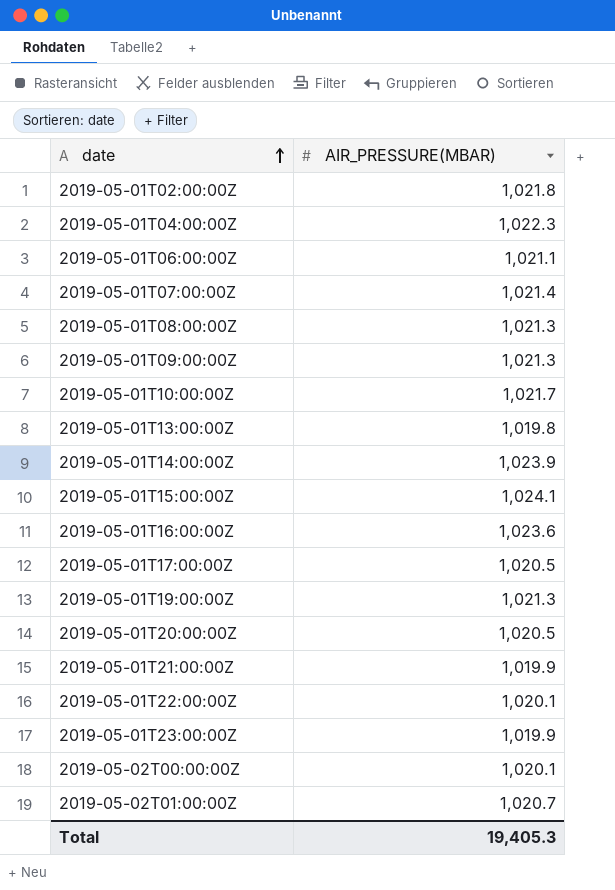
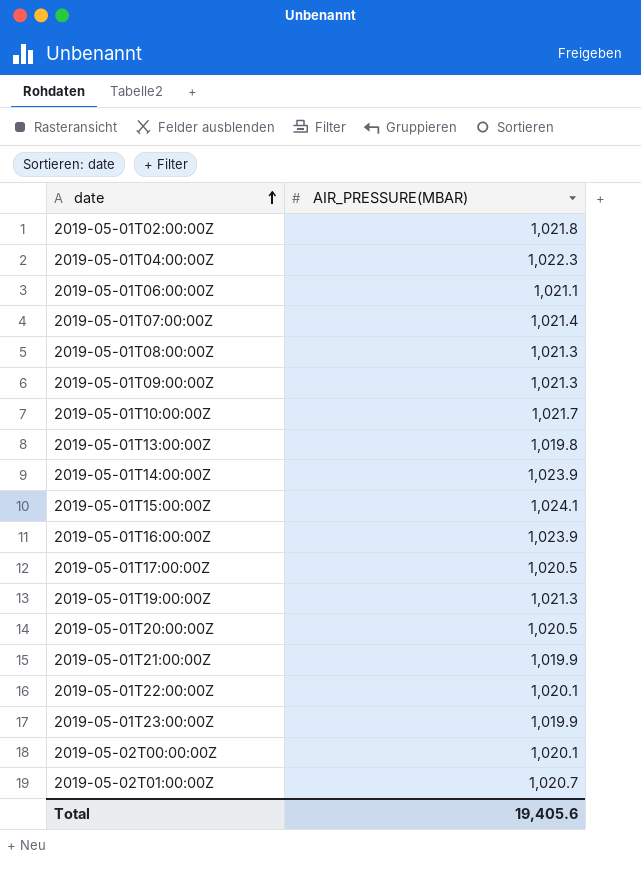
2019-05-01T16:00:00Z | AIR_PRESSURE(MBAR): 1,023.6 -> 1,023.9
Total | AIR_PRESSURE(MBAR): 19,405.3 -> 19,405.6

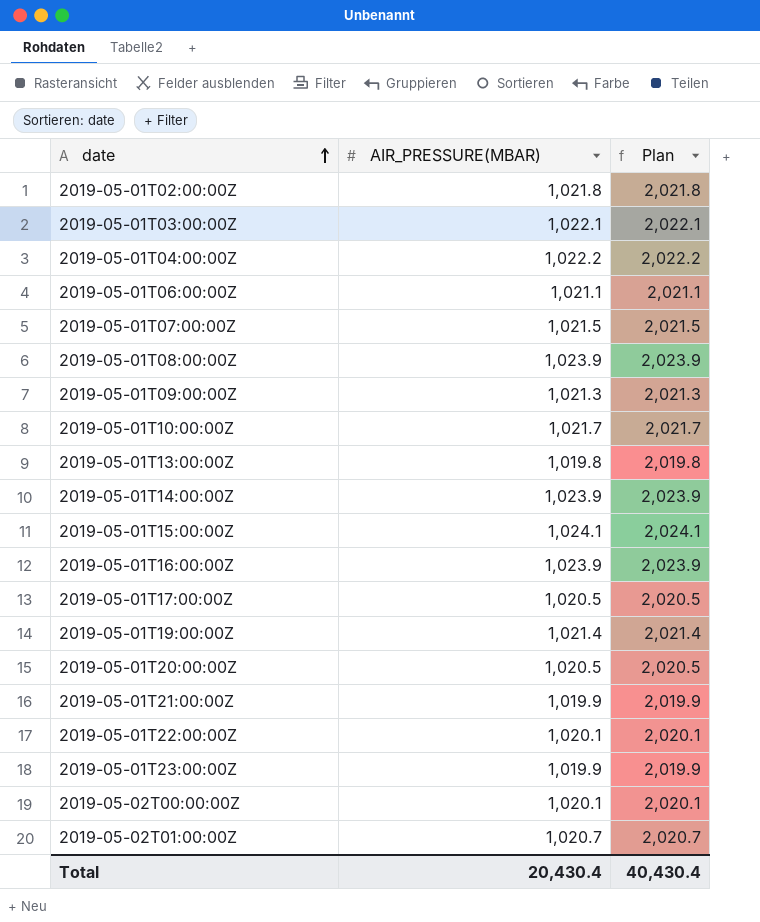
column Plan | formula: none -> [AIR_PRESSURE(MBAR)] + 1000
row 2019-05-01T03:00:00Z: none -> 1,022.1 | 2,022.1
2019-05-01T04:00:00Z | AIR_PRESSURE(MBAR): 1,022.3 -> 1,022.2
2019-05-01T07:00:00Z | AIR_PRESSURE(MBAR): 1,021.4 -> 1,021.5
2019-05-01T08:00:00Z | AIR_PRESSURE(MBAR): 1,021.3 -> 1,023.9
2019-05-01T19:00:00Z | AIR_PRESSURE(MBAR): 1,021.3 -> 1,021.4
Total | AIR_PRESSURE(MBAR): 19,405.6 -> 20,430.4

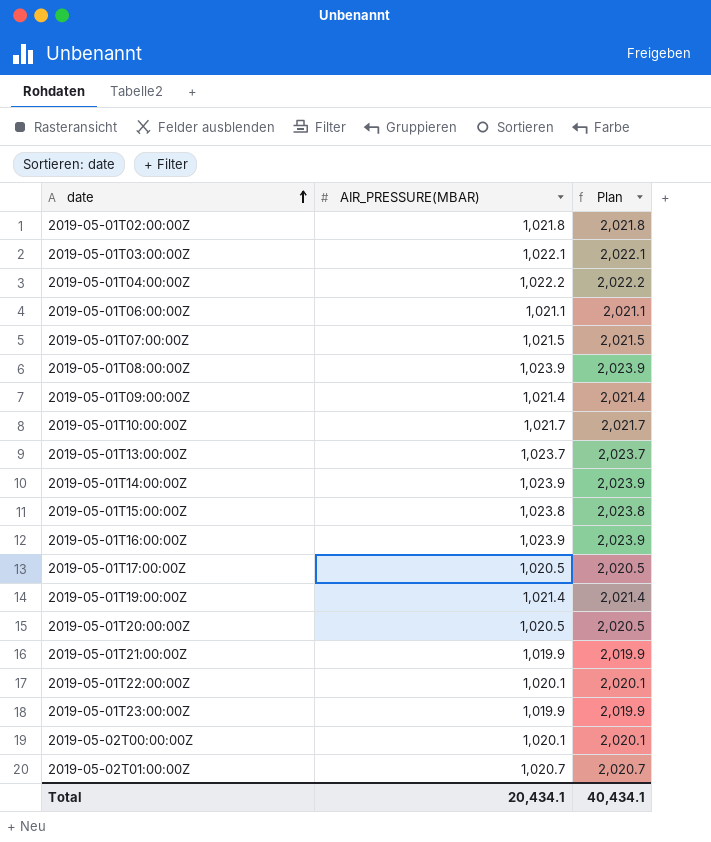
2019-05-01T09:00:00Z | AIR_PRESSURE(MBAR): 1,021.3 -> 1,021.4
2019-05-01T09:00:00Z | Plan: 2,021.3 -> 2,021.4
2019-05-01T13:00:00Z | AIR_PRESSURE(MBAR): 1,019.8 -> 1,023.7
2019-05-01T13:00:00Z | Plan: 2,019.8 -> 2,023.7
2019-05-01T15:00:00Z | AIR_PRESSURE(MBAR): 1,024.1 -> 1,023.8
2019-05-01T15:00:00Z | Plan: 2,024.1 -> 2,023.8
Total | AIR_PRESSURE(MBAR): 20,430.4 -> 20,434.1
Total | Plan: 40,430.4 -> 40,434.1

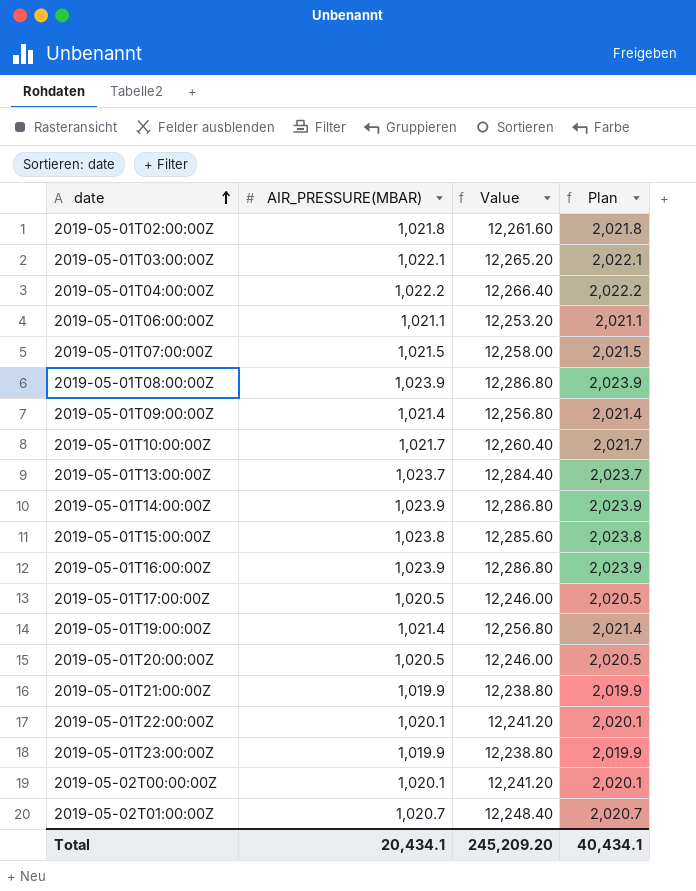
column Value | formula: none -> [AIR_PRESSURE(MBAR)] * 12

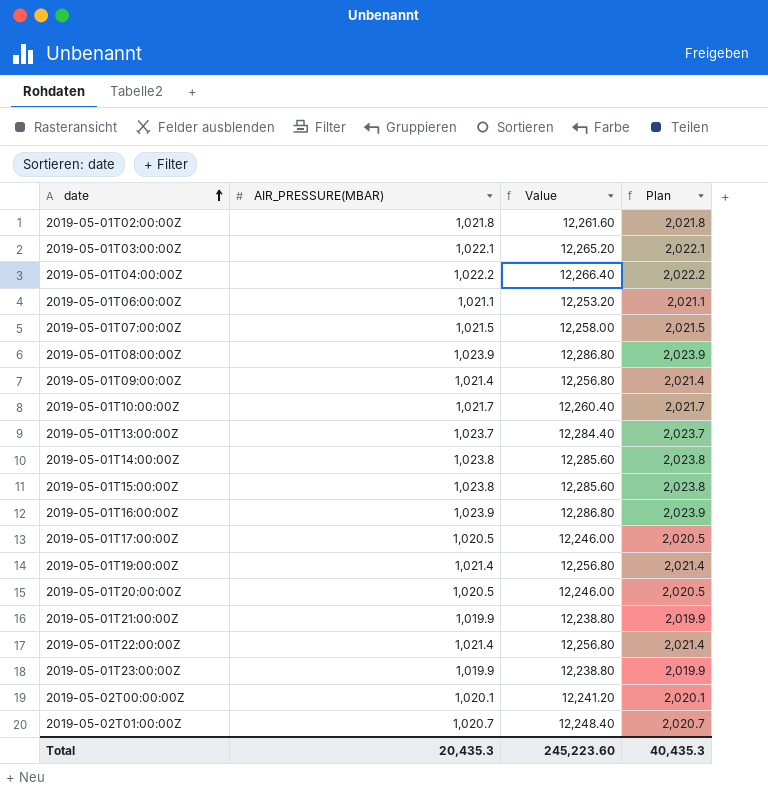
2019-05-01T14:00:00Z | AIR_PRESSURE(MBAR): 1,023.9 -> 1,023.8
2019-05-01T14:00:00Z | Value: 12,286.80 -> 12,285.60
2019-05-01T14:00:00Z | Plan: 2,023.9 -> 2,023.8
2019-05-01T22:00:00Z | AIR_PRESSURE(MBAR): 1,020.1 -> 1,021.4
2019-05-01T22:00:00Z | Value: 12,241.20 -> 12,256.80
2019-05-01T22:00:00Z | Plan: 2,020.1 -> 2,021.4
Total | AIR_PRESSURE(MBAR): 20,434.1 -> 20,435.3
Total | Value: 245,209.20 -> 245,223.60
Total | Plan: 40,434.1 -> 40,435.3

